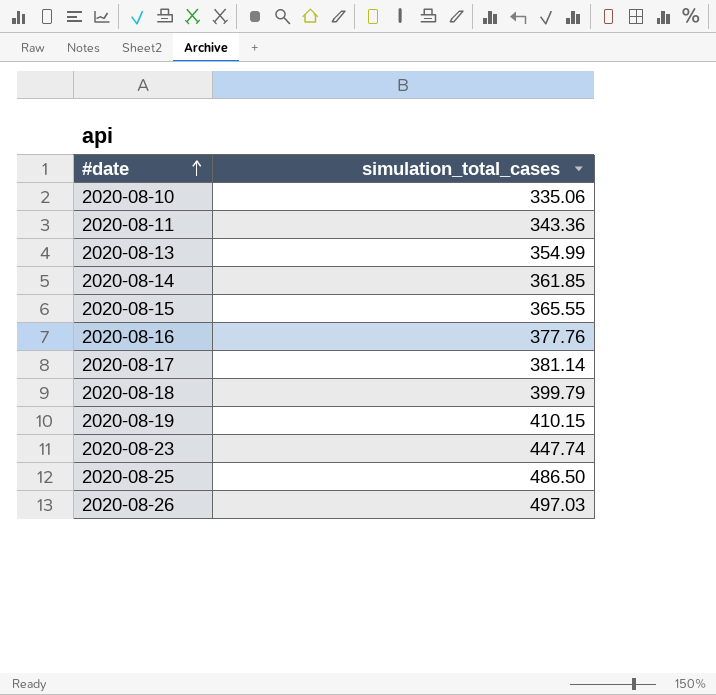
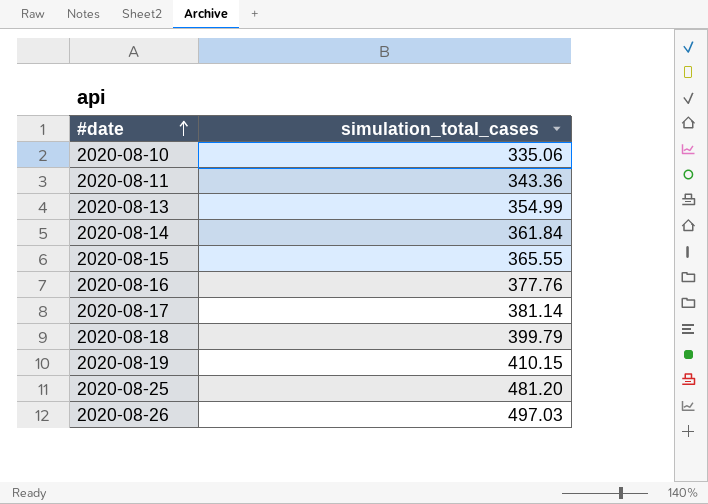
row 2020-08-23: 447.74 -> none
2020-08-14 | simulation_total_cases: 361.85 -> 361.84
2020-08-25 | simulation_total_cases: 486.50 -> 481.20

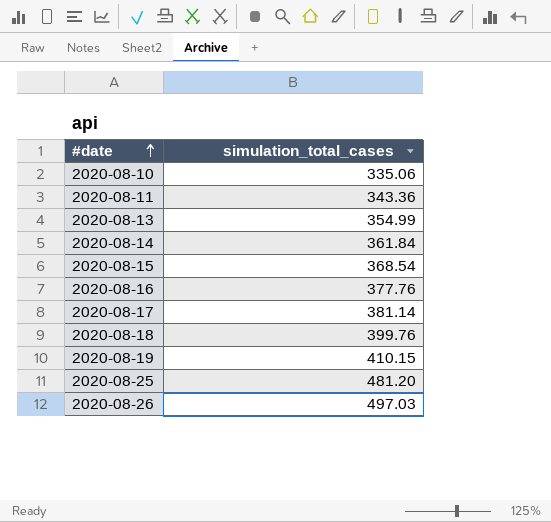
2020-08-15 | simulation_total_cases: 365.55 -> 368.54
2020-08-18 | simulation_total_cases: 399.79 -> 399.76

